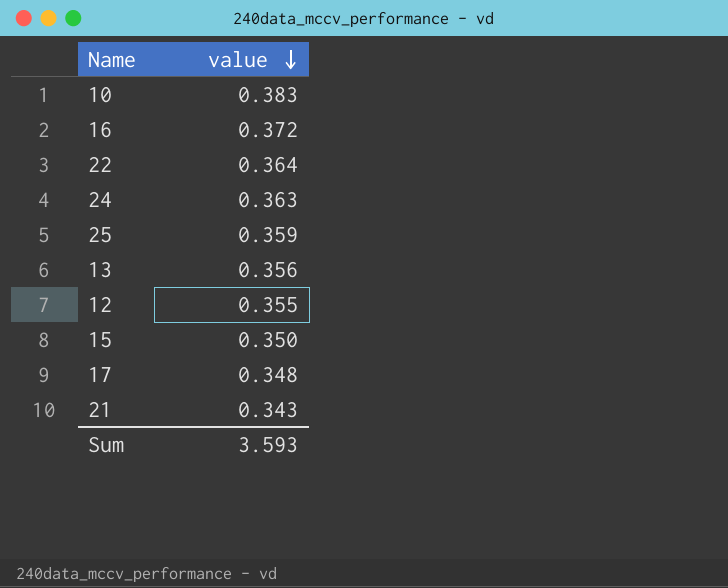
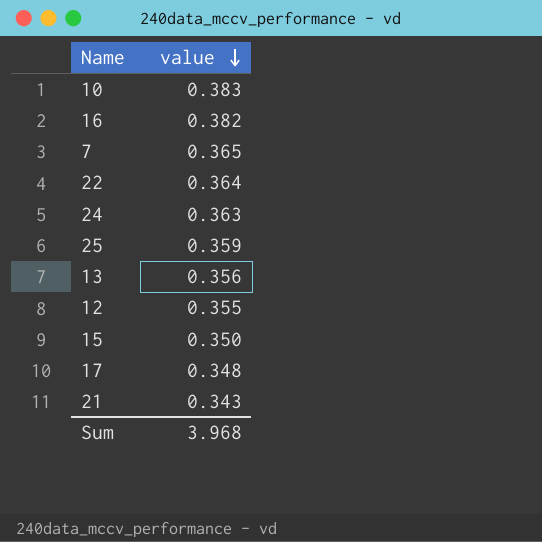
16 | value: 0.372 -> 0.382
row 7: none -> 0.365
Sum | value: 3.593 -> 3.968

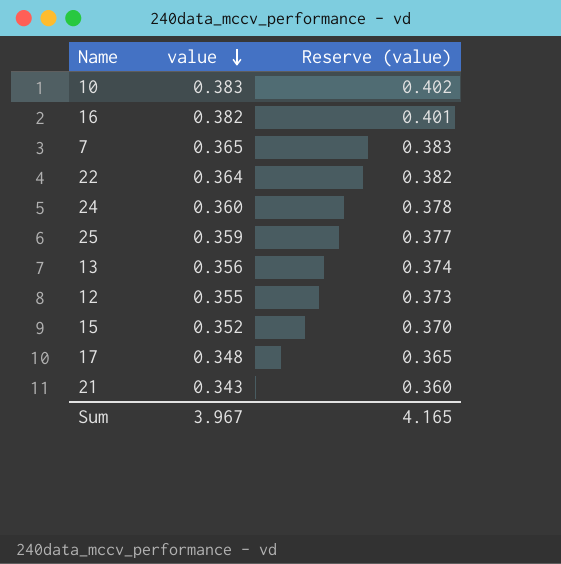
column Reserve (value) | formula: none -> [value] * 1.05
24 | value: 0.363 -> 0.360
15 | value: 0.350 -> 0.352
Sum | value: 3.968 -> 3.967

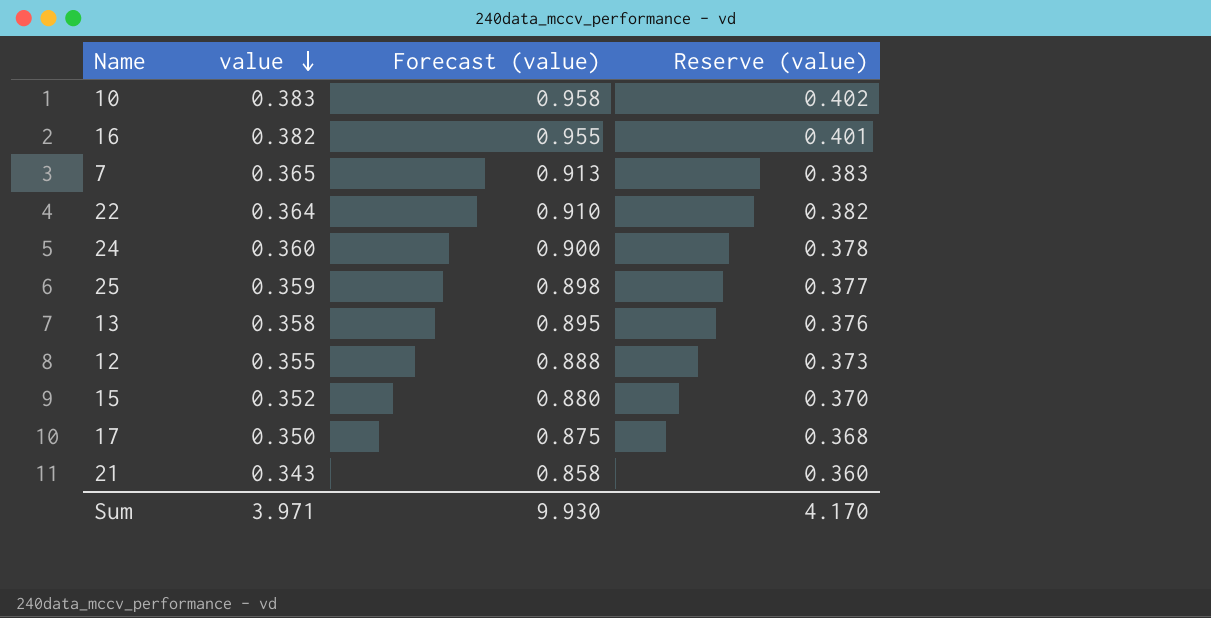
column Forecast (value) | formula: none -> [value] * 2.5
13 | value: 0.356 -> 0.358
13 | Reserve (value): 0.374 -> 0.376
17 | value: 0.348 -> 0.350
17 | Reserve (value): 0.365 -> 0.368
Sum | value: 3.967 -> 3.971
Sum | Reserve (value): 4.165 -> 4.170

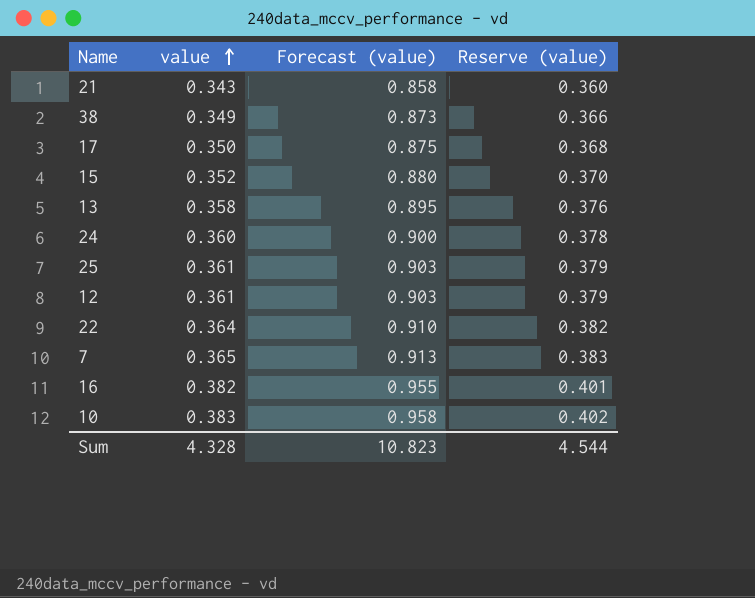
row order: value descending -> value ascending
row 38: none -> 0.349 | 0.873 | 0.366
25 | value: 0.359 -> 0.361
25 | Forecast (value): 0.898 -> 0.903
25 | Reserve (value): 0.377 -> 0.379
12 | value: 0.355 -> 0.361
12 | Forecast (value): 0.888 -> 0.903
12 | Reserve (value): 0.373 -> 0.379
Sum | value: 3.971 -> 4.328
Sum | Forecast (value): 9.930 -> 10.823
Sum | Reserve (value): 4.170 -> 4.544

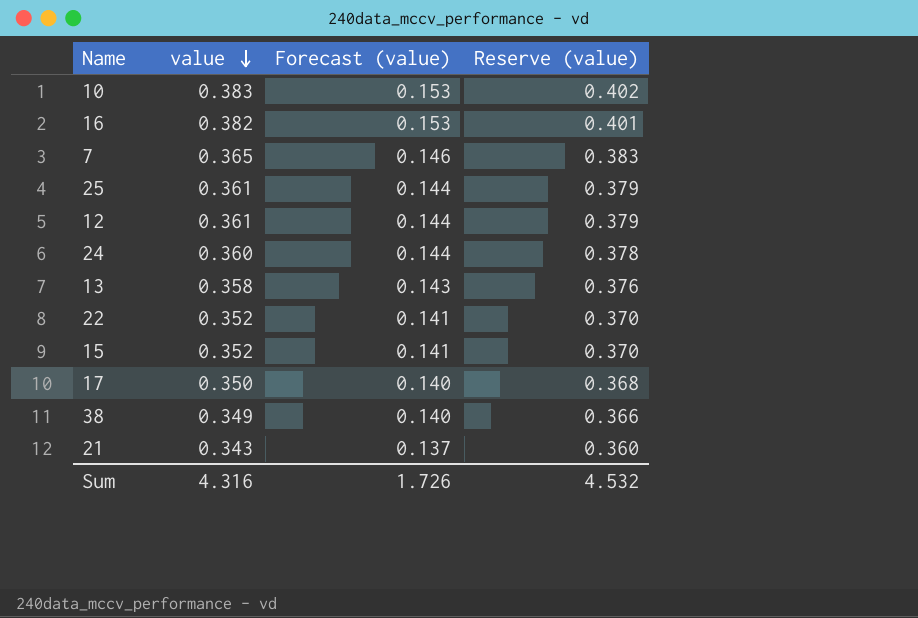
row order: value ascending -> value descending
column Forecast (value) | formula: [value] * 2.5 -> [value] * 0.4
22 | value: 0.364 -> 0.352
22 | Reserve (value): 0.382 -> 0.370
Sum | value: 4.328 -> 4.316
Sum | Forecast (value): 10.823 -> 1.726
Sum | Reserve (value): 4.544 -> 4.532

